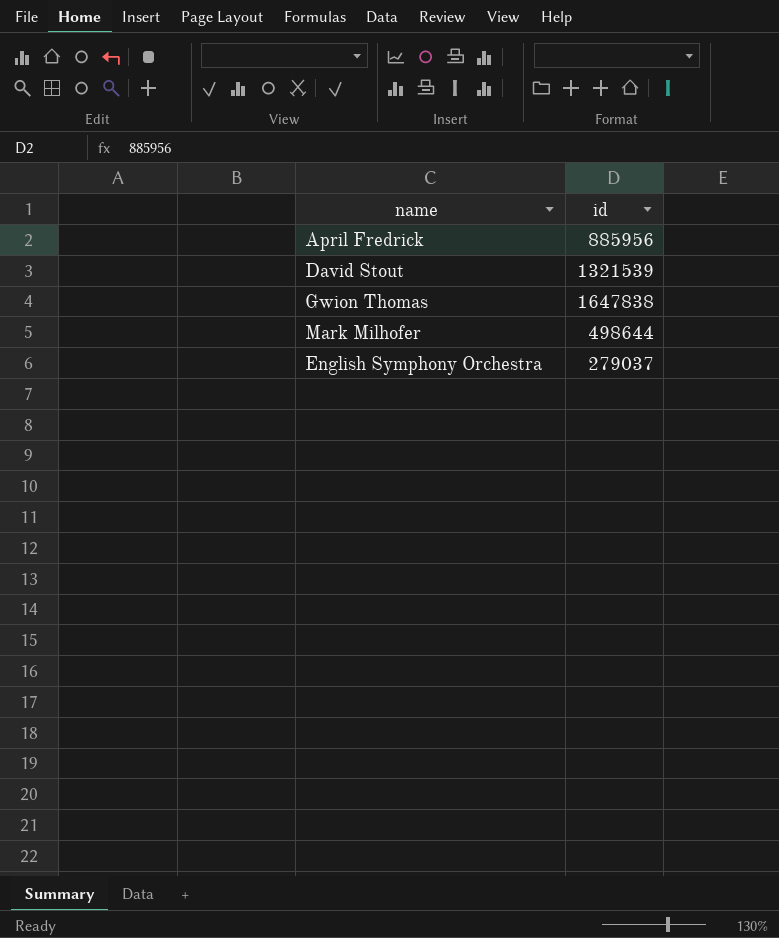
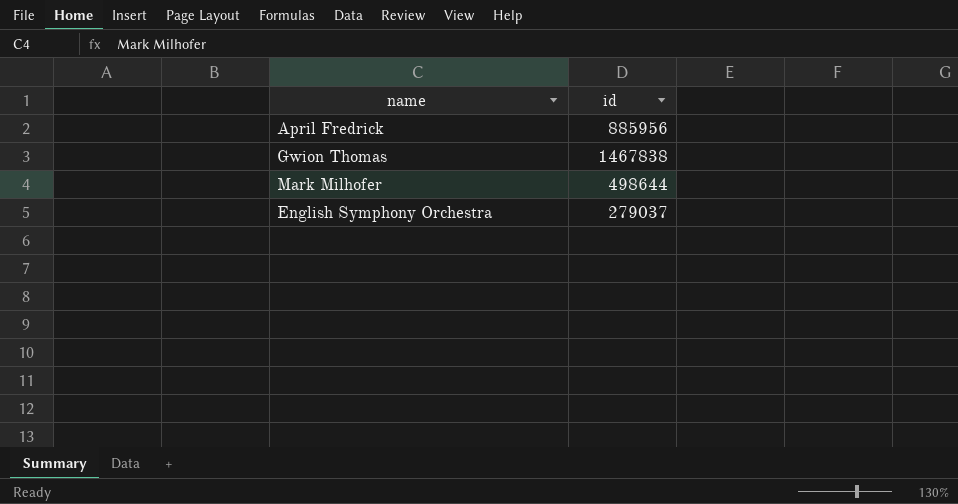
row David Stout: 1321539 -> none
Gwion Thomas | id: 1647838 -> 1467838

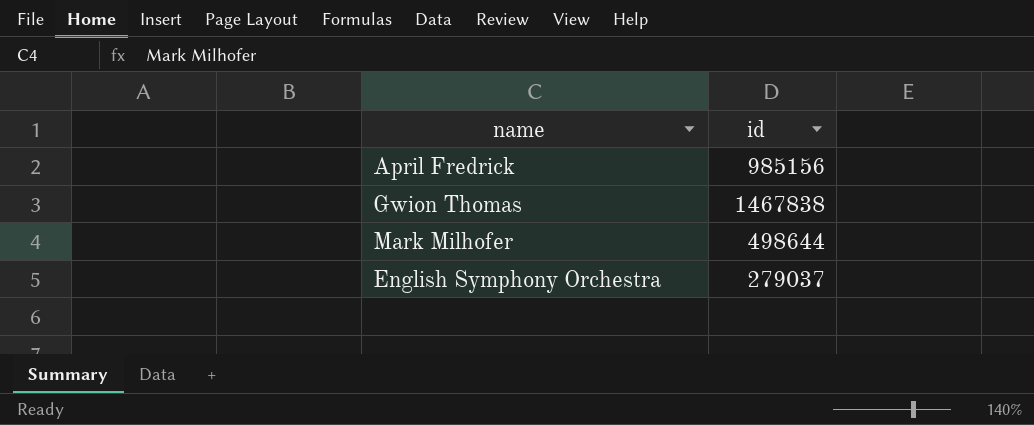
April Fredrick | id: 885956 -> 985156

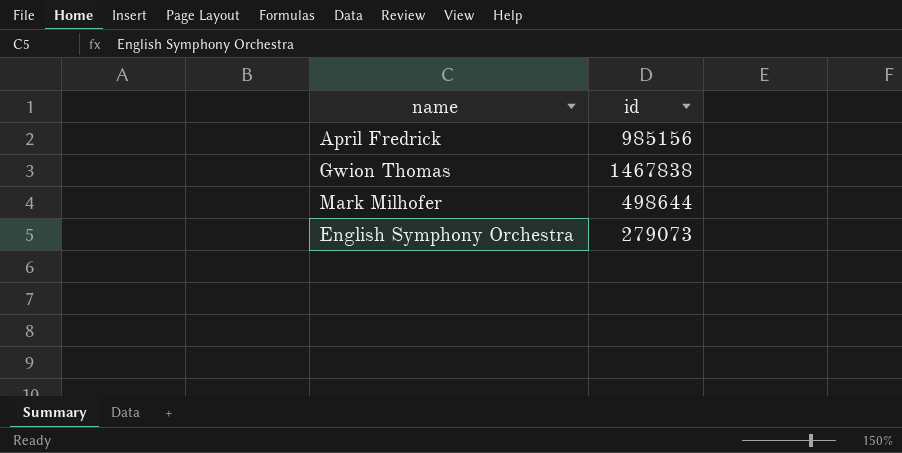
English Symphony Orchestra | id: 279037 -> 279073

